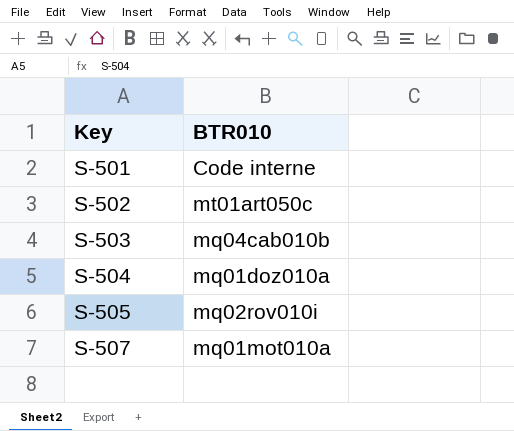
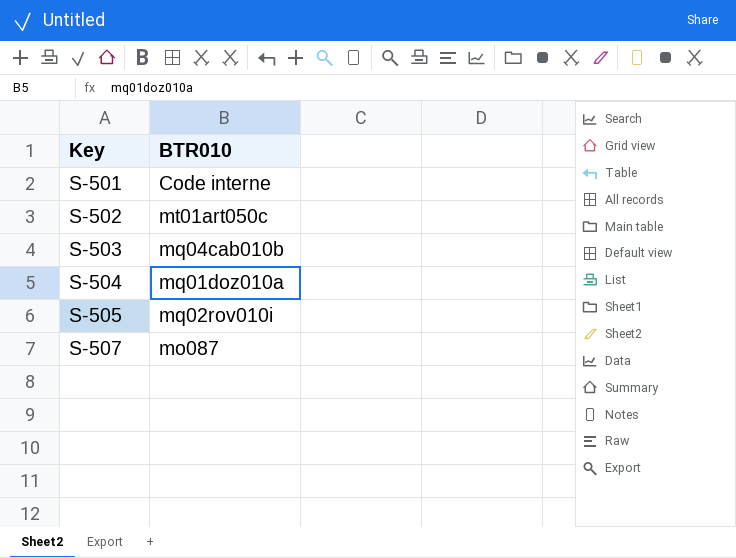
S-507 | BTR010: mq01mot010a -> mo087

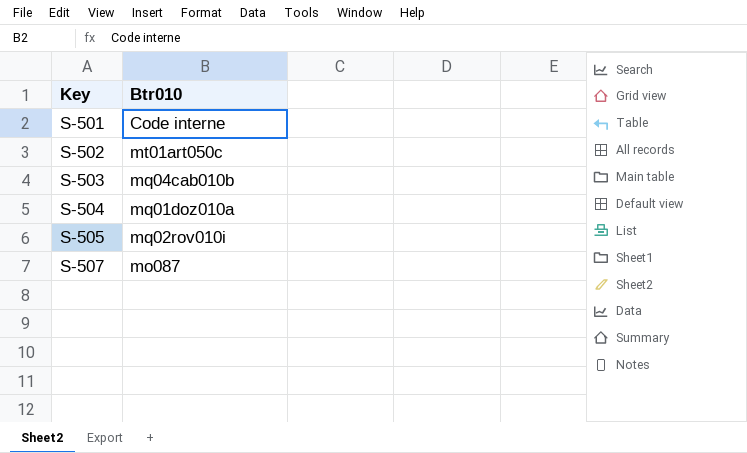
column name: BTR010 -> Btr010

